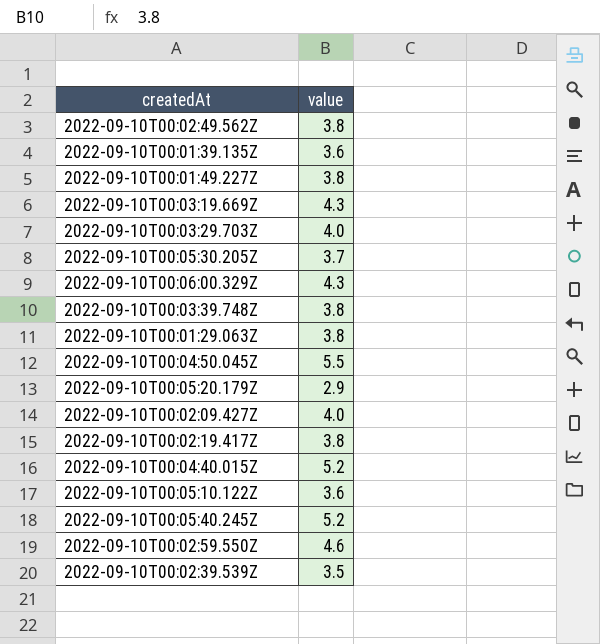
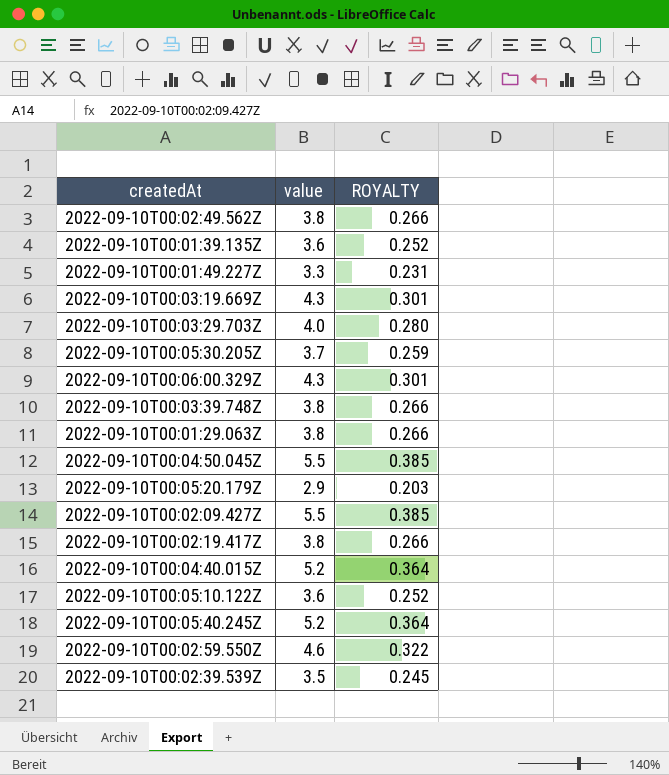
column ROYALTY | formula: none -> [value] * 0.07
2022-09-10T00:01:49.227Z | value: 3.8 -> 3.3
2022-09-10T00:02:09.427Z | value: 4.0 -> 5.5

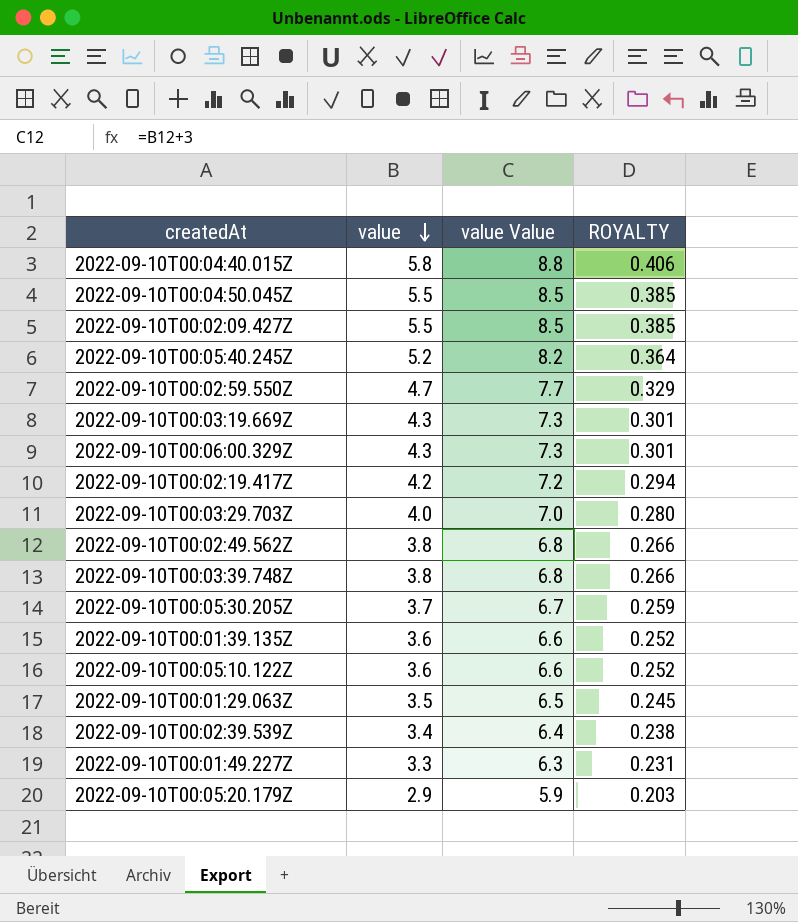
row order: none -> value descending
column value Value | formula: none -> [value] + 3
2022-09-10T00:04:40.015Z | value: 5.2 -> 5.8
2022-09-10T00:04:40.015Z | ROYALTY: 0.364 -> 0.406
2022-09-10T00:02:59.550Z | value: 4.6 -> 4.7
2022-09-10T00:02:59.550Z | ROYALTY: 0.322 -> 0.329
2022-09-10T00:02:19.417Z | value: 3.8 -> 4.2
2022-09-10T00:02:19.417Z | ROYALTY: 0.266 -> 0.294
2022-09-10T00:01:29.063Z | value: 3.8 -> 3.5
2022-09-10T00:01:29.063Z | ROYALTY: 0.266 -> 0.245
2022-09-10T00:02:39.539Z | value: 3.5 -> 3.4
2022-09-10T00:02:39.539Z | ROYALTY: 0.245 -> 0.238

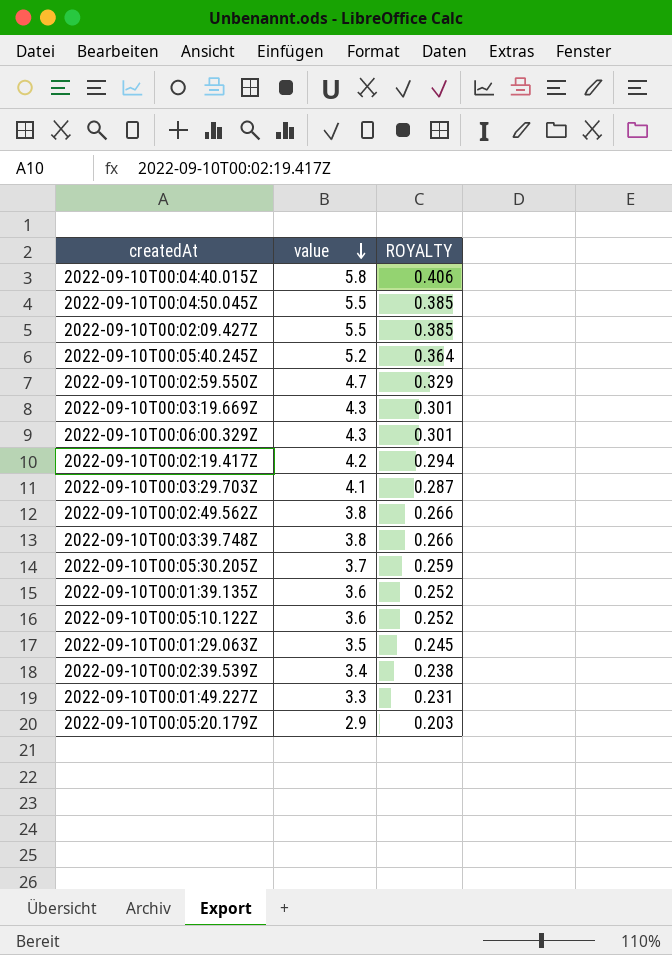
column value Value | formula: [value] + 3 -> none
2022-09-10T00:03:29.703Z | value: 4.0 -> 4.1
2022-09-10T00:03:29.703Z | ROYALTY: 0.280 -> 0.287

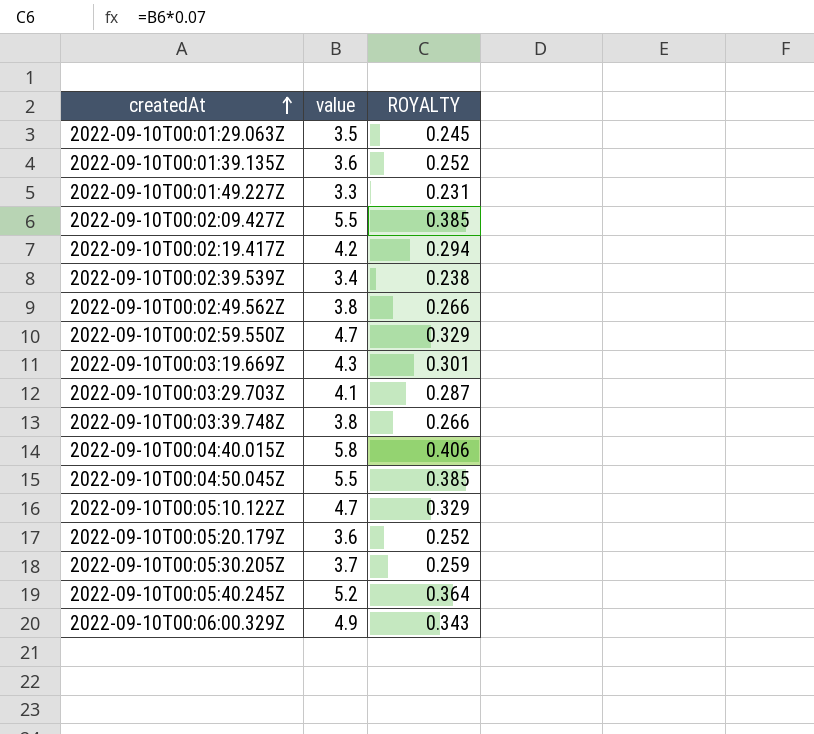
row order: value descending -> createdAt ascending
2022-09-10T00:05:10.122Z | value: 3.6 -> 4.7
2022-09-10T00:05:10.122Z | ROYALTY: 0.252 -> 0.329
2022-09-10T00:05:20.179Z | value: 2.9 -> 3.6
2022-09-10T00:05:20.179Z | ROYALTY: 0.203 -> 0.252
2022-09-10T00:06:00.329Z | value: 4.3 -> 4.9
2022-09-10T00:06:00.329Z | ROYALTY: 0.301 -> 0.343

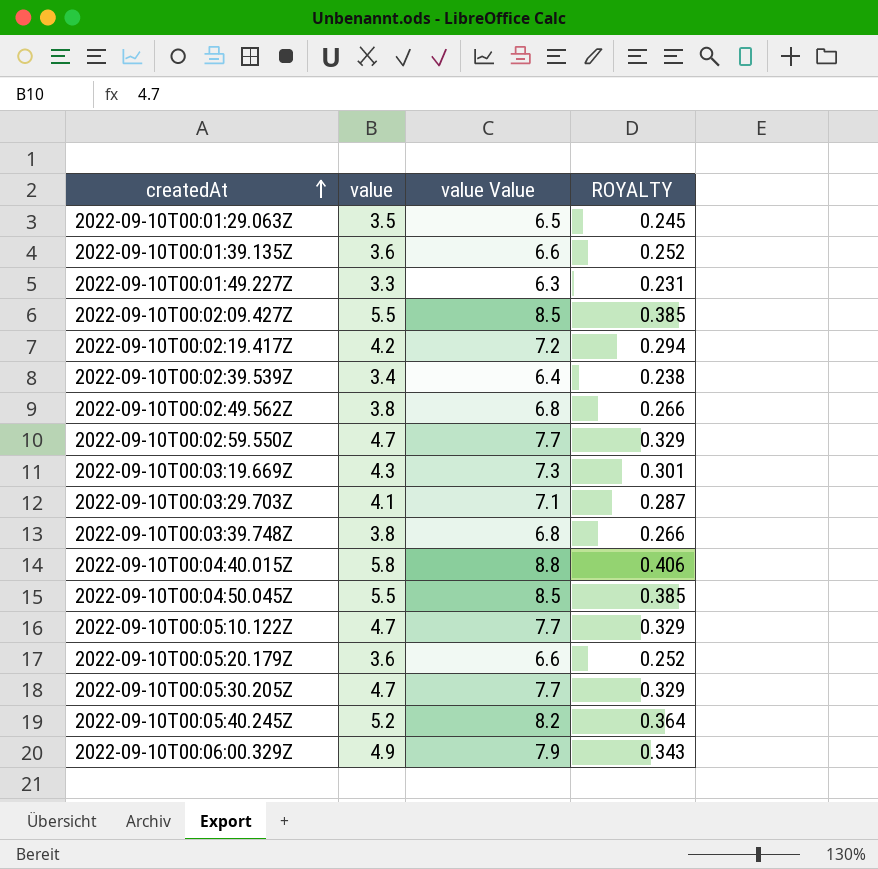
column value Value | formula: none -> [value] + 3
2022-09-10T00:05:30.205Z | value: 3.7 -> 4.7
2022-09-10T00:05:30.205Z | ROYALTY: 0.259 -> 0.329

